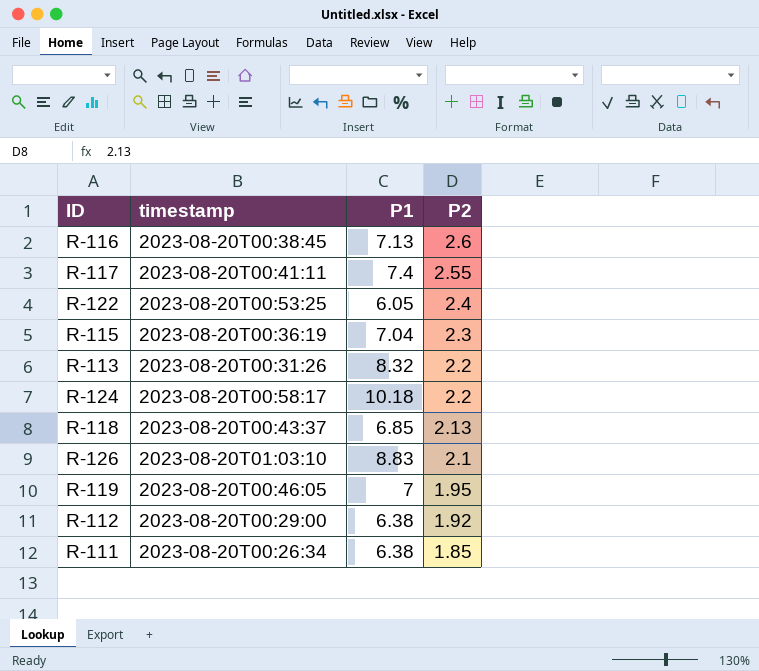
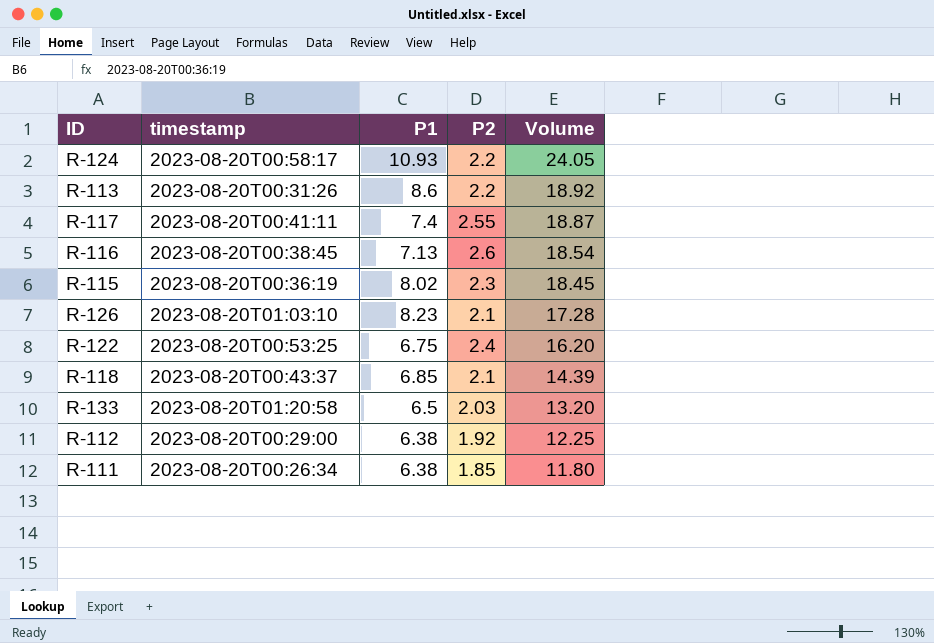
row order: P2 descending -> Volume descending
column Volume | formula: none -> [P1] * [P2]
row R-119: 2023-08-20T00:46:05 | 7 | 1.95 -> none
R-124 | P1: 10.18 -> 10.93
R-113 | P1: 8.32 -> 8.6
R-115 | P1: 7.04 -> 8.02
R-126 | P1: 8.83 -> 8.23
R-122 | P1: 6.05 -> 6.75
R-118 | P2: 2.13 -> 2.1
row R-133: none -> 2023-08-20T01:20:58 | 6.5 | 2.03 | 13.20

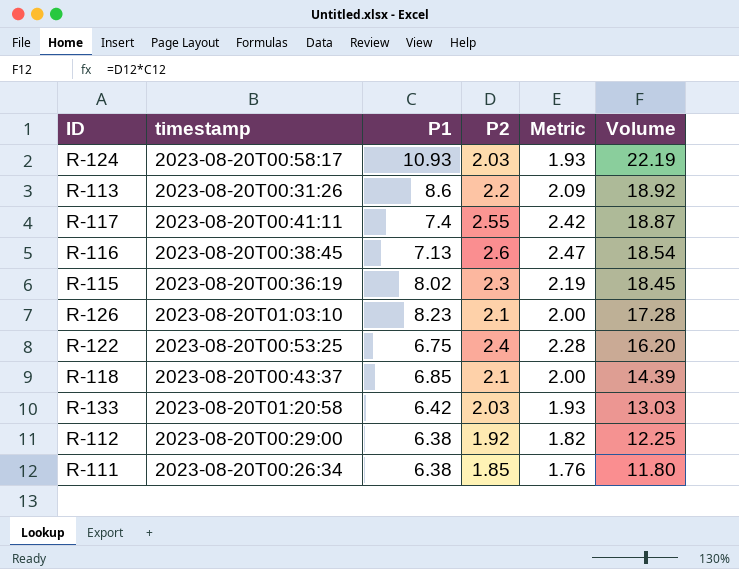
column Metric | formula: none -> [P2] * 0.95
R-124 | P2: 2.2 -> 2.03
R-124 | Volume: 24.05 -> 22.19
R-133 | P1: 6.5 -> 6.42
R-133 | Volume: 13.20 -> 13.03

